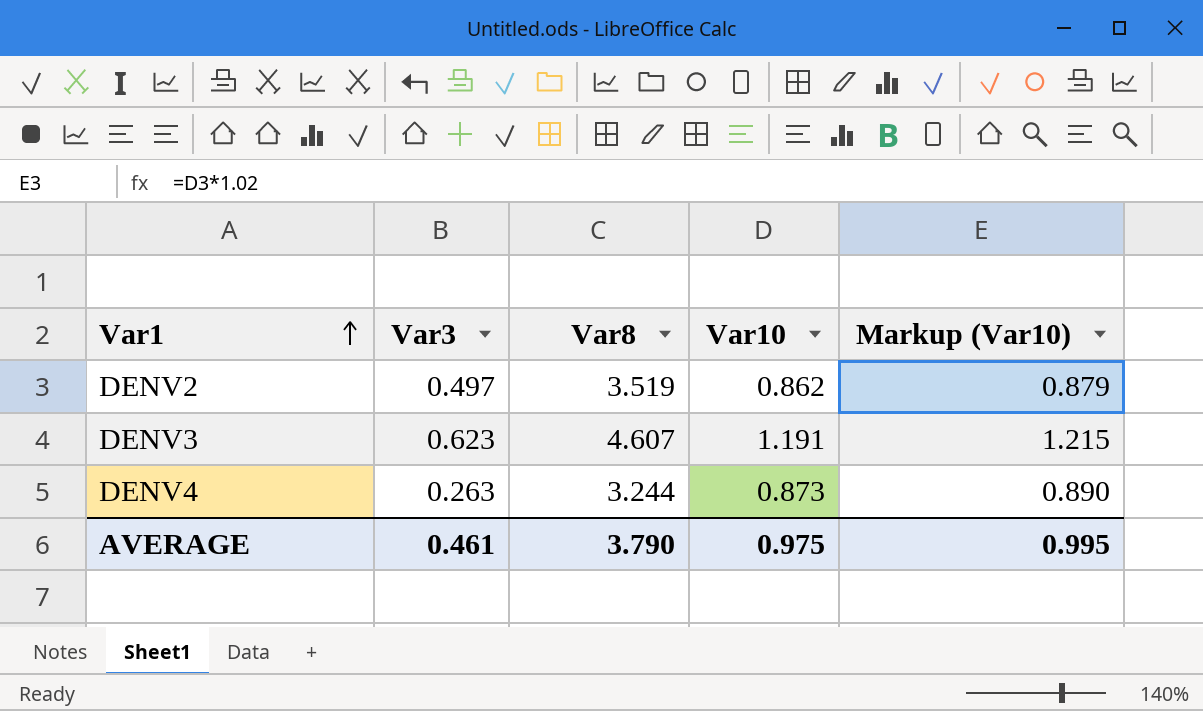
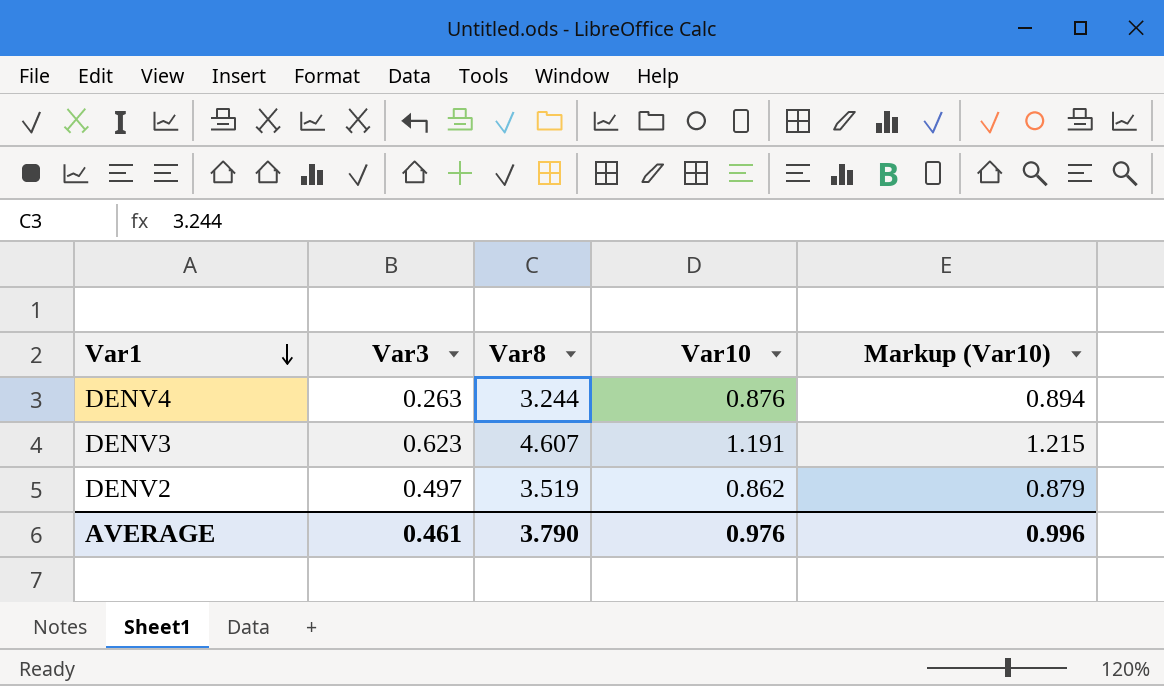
row order: Var1 ascending -> Var1 descending
DENV4 | Var10: 0.873 -> 0.876
DENV4 | Markup (Var10): 0.890 -> 0.894
AVERAGE | Var10: 0.975 -> 0.976
AVERAGE | Markup (Var10): 0.995 -> 0.996

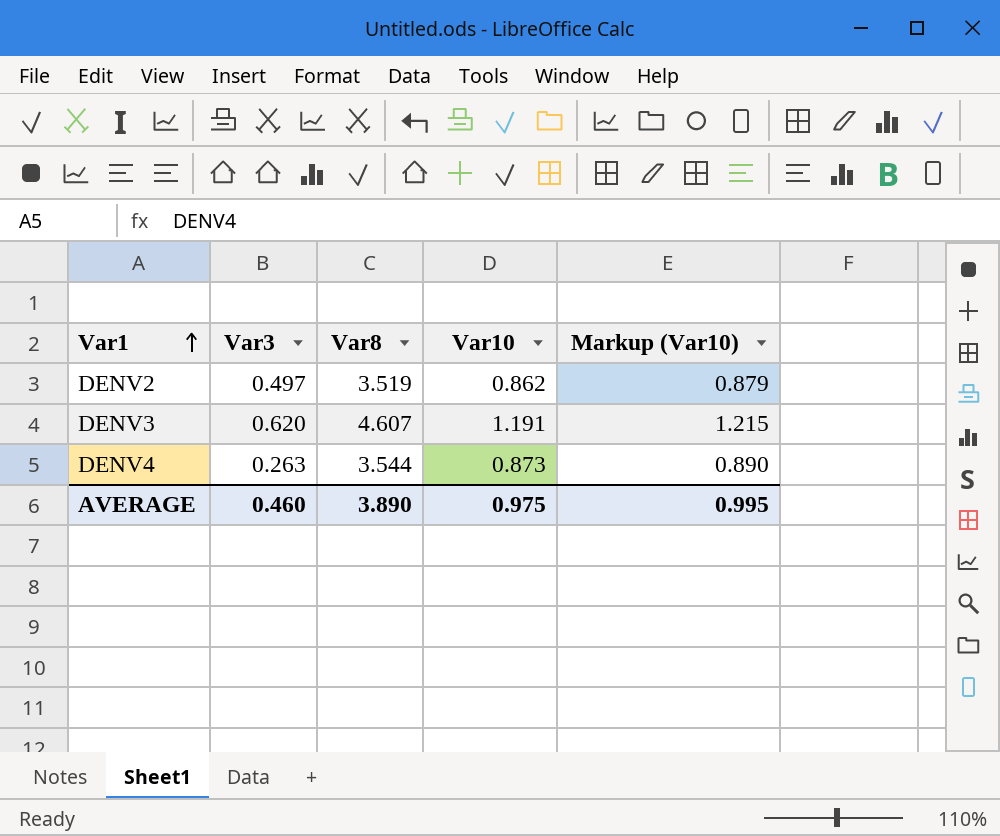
row order: Var1 descending -> Var1 ascending
DENV3 | Var3: 0.623 -> 0.620
DENV4 | Var8: 3.244 -> 3.544
DENV4 | Var10: 0.876 -> 0.873
DENV4 | Markup (Var10): 0.894 -> 0.890
AVERAGE | Var3: 0.461 -> 0.460
AVERAGE | Var8: 3.790 -> 3.890
AVERAGE | Var10: 0.976 -> 0.975
AVERAGE | Markup (Var10): 0.996 -> 0.995

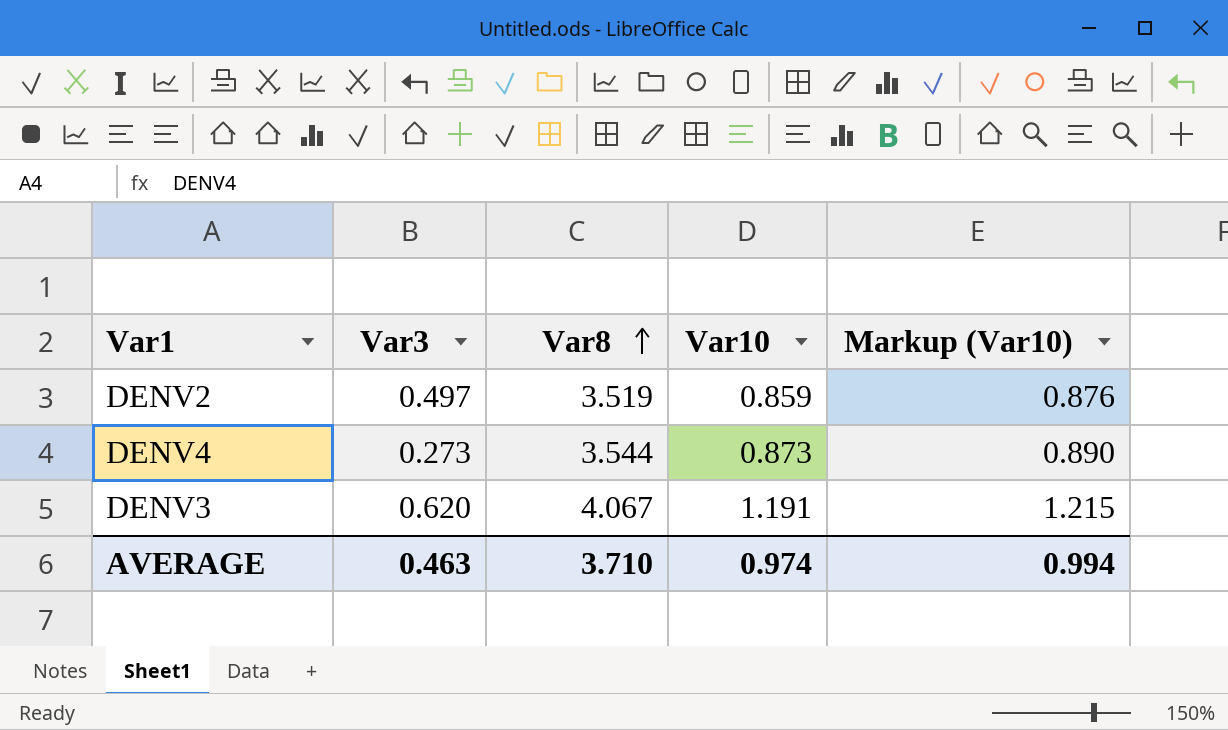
row order: Var1 ascending -> Var8 ascending
DENV2 | Var10: 0.862 -> 0.859
DENV2 | Markup (Var10): 0.879 -> 0.876
DENV4 | Var3: 0.263 -> 0.273
DENV3 | Var8: 4.607 -> 4.067
AVERAGE | Var3: 0.460 -> 0.463
AVERAGE | Var8: 3.890 -> 3.710
AVERAGE | Var10: 0.975 -> 0.974
AVERAGE | Markup (Var10): 0.995 -> 0.994

